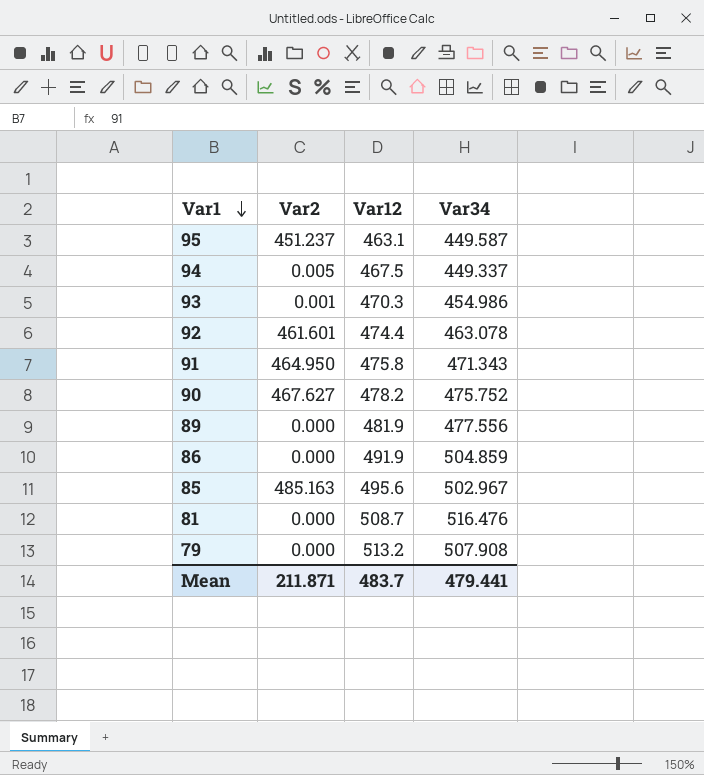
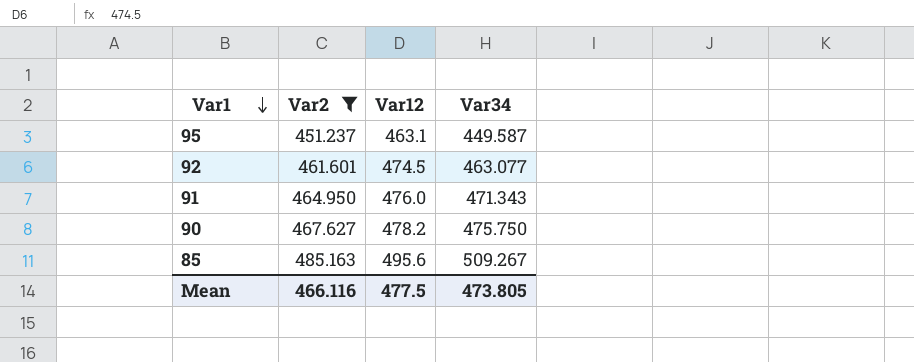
filter: none -> Var2 >= 451.237
92 | Var12: 474.4 -> 474.5
92 | Var34: 463.078 -> 463.077
91 | Var12: 475.8 -> 476.0
90 | Var34: 475.752 -> 475.750
85 | Var34: 502.967 -> 509.267
Mean | Var2: 211.871 -> 466.116
Mean | Var12: 483.7 -> 477.5
Mean | Var34: 479.441 -> 473.805

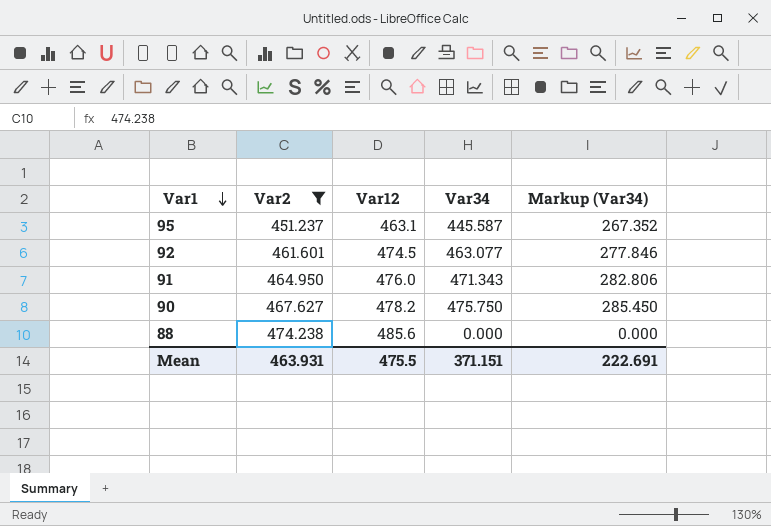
column Markup (Var34) | formula: none -> [Var34] * 0.6
row 85: 485.163 | 495.6 | 509.267 -> none
95 | Var34: 449.587 -> 445.587
row 88: none -> 474.238 | 485.6 | 0.000 | 0.000
Mean | Var2: 466.116 -> 463.931
Mean | Var12: 477.5 -> 475.5
Mean | Var34: 473.805 -> 371.151

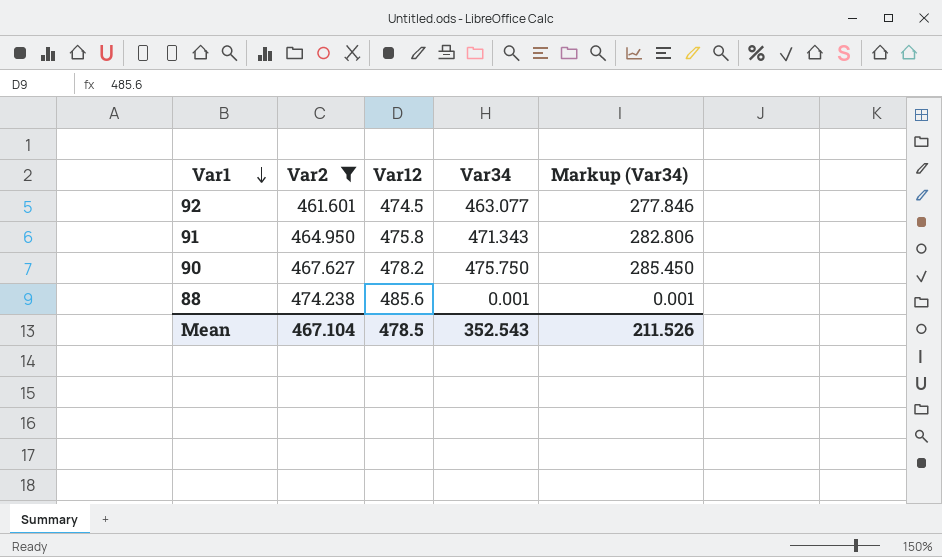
row 95: 451.237 | 463.1 | 445.587 | 267.352 -> none
91 | Var12: 476.0 -> 475.8
88 | Var34: 0.000 -> 0.001
88 | Markup (Var34): 0.000 -> 0.001
Mean | Var2: 463.931 -> 467.104
Mean | Var12: 475.5 -> 478.5
Mean | Var34: 371.151 -> 352.543
Mean | Markup (Var34): 222.691 -> 211.526

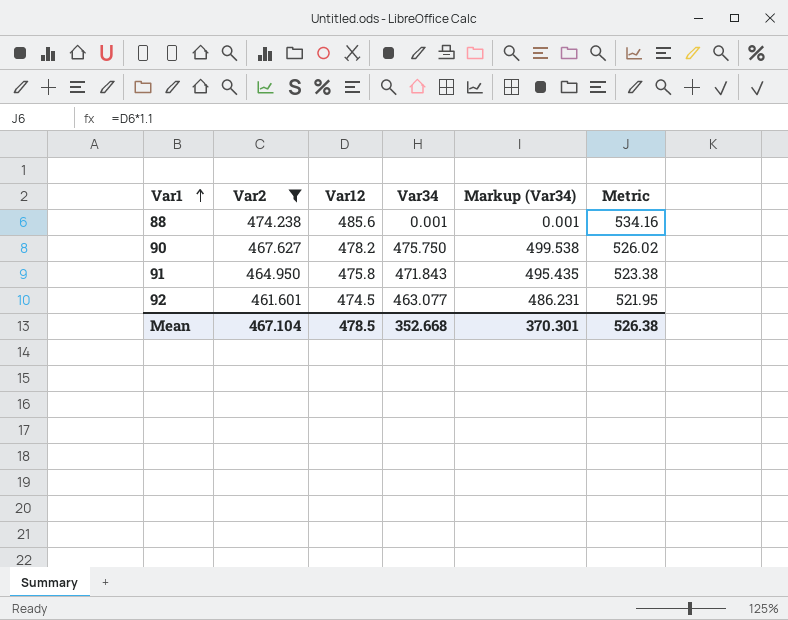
row order: Var1 descending -> Var1 ascending
column Markup (Var34) | formula: [Var34] * 0.6 -> [Var34] * 1.05
column Metric | formula: none -> [Var12] * 1.1
91 | Var34: 471.343 -> 471.843
Mean | Var34: 352.543 -> 352.668
Mean | Markup (Var34): 211.526 -> 370.301

